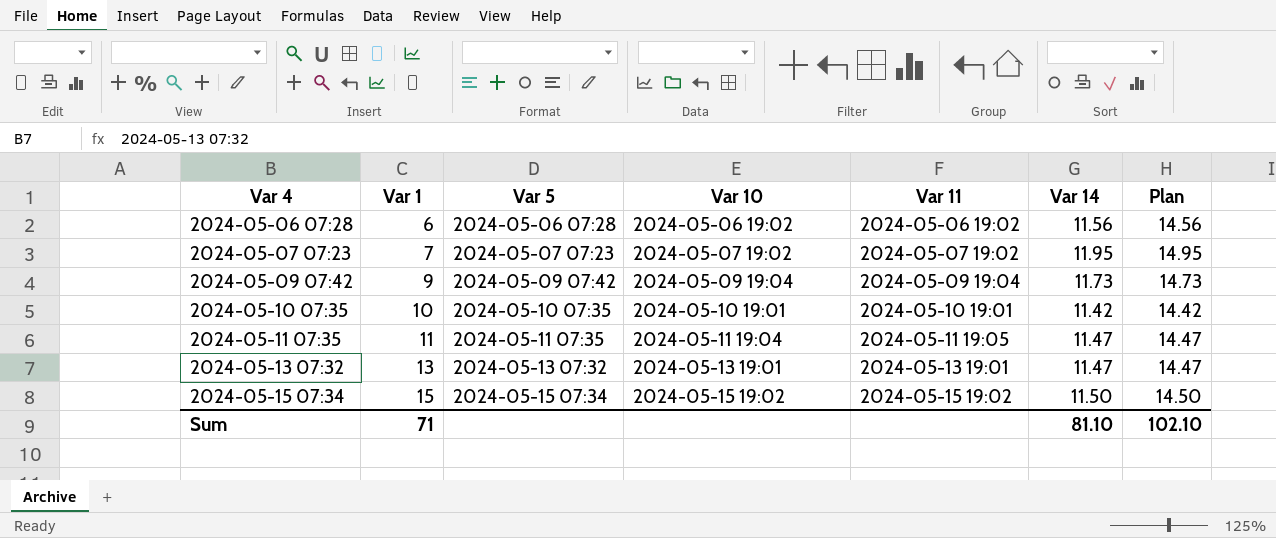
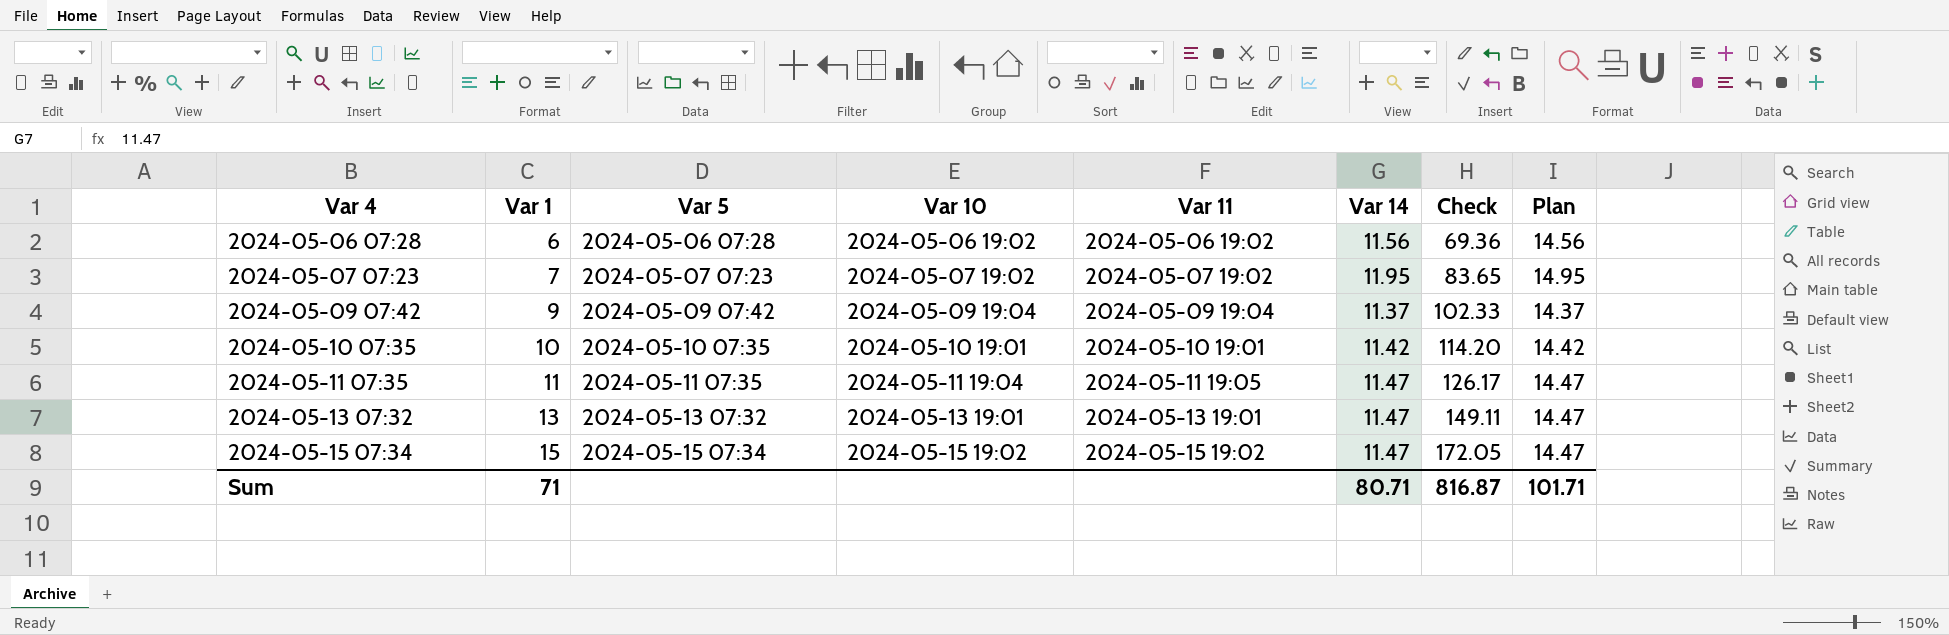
column Check | formula: none -> [Var 1] * [Var 14]
2024-05-09 07:42 | Var 14: 11.73 -> 11.37
2024-05-09 07:42 | Plan: 14.73 -> 14.37
2024-05-15 07:34 | Var 14: 11.50 -> 11.47
2024-05-15 07:34 | Plan: 14.50 -> 14.47
Sum | Var 14: 81.10 -> 80.71
Sum | Plan: 102.10 -> 101.71

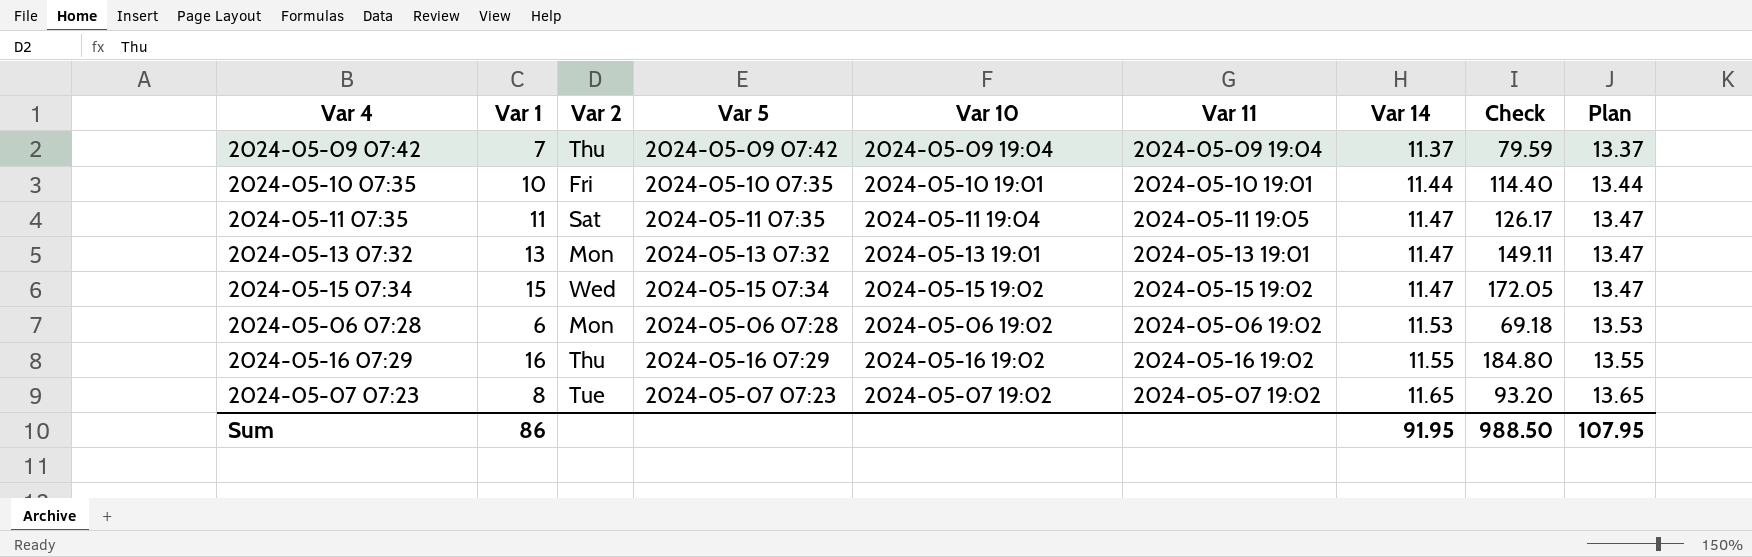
row order: Var 4 ascending -> Var 14 ascending
column Var 2 | position: none -> 3
column Plan | formula: [Var 14] + 3 -> [Var 14] + 2
2024-05-09 07:42 | Var 1: 9 -> 7
2024-05-09 07:42 | Check: 102.33 -> 79.59
2024-05-10 07:35 | Var 14: 11.42 -> 11.44
2024-05-10 07:35 | Check: 114.20 -> 114.40
2024-05-06 07:28 | Var 14: 11.56 -> 11.53
2024-05-06 07:28 | Check: 69.36 -> 69.18
row 2024-05-16 07:29: none -> 16 | Thu | 2024-05-16 07:29 | 2024-05-16 19:02 | 2024-05-16 19:02 | 11.55 | 184.80 | 13.55
2024-05-07 07:23 | Var 1: 7 -> 8
2024-05-07 07:23 | Var 14: 11.95 -> 11.65
2024-05-07 07:23 | Check: 83.65 -> 93.20
Sum | Var 1: 71 -> 86
Sum | Var 14: 80.71 -> 91.95
Sum | Check: 816.87 -> 988.50
Sum | Plan: 101.71 -> 107.95

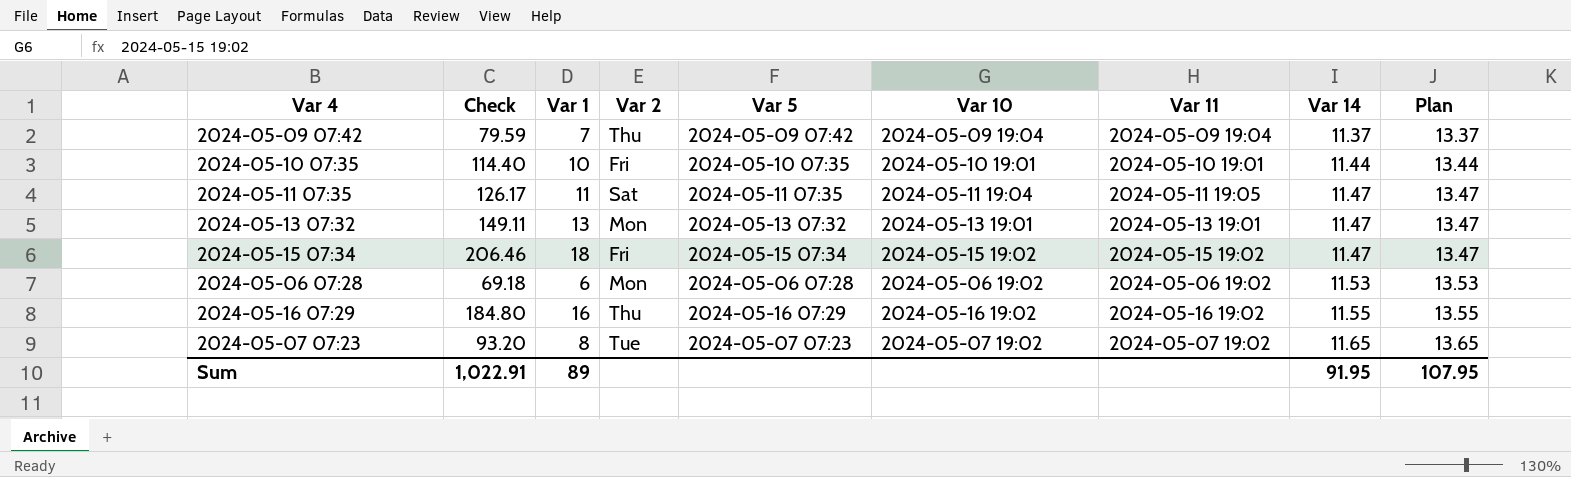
column Check | position: 8 -> 2
2024-05-15 07:34 | Check: 172.05 -> 206.46
2024-05-15 07:34 | Var 1: 15 -> 18
2024-05-15 07:34 | Var 2: Wed -> Fri
Sum | Check: 988.50 -> 1,022.91
Sum | Var 1: 86 -> 89

